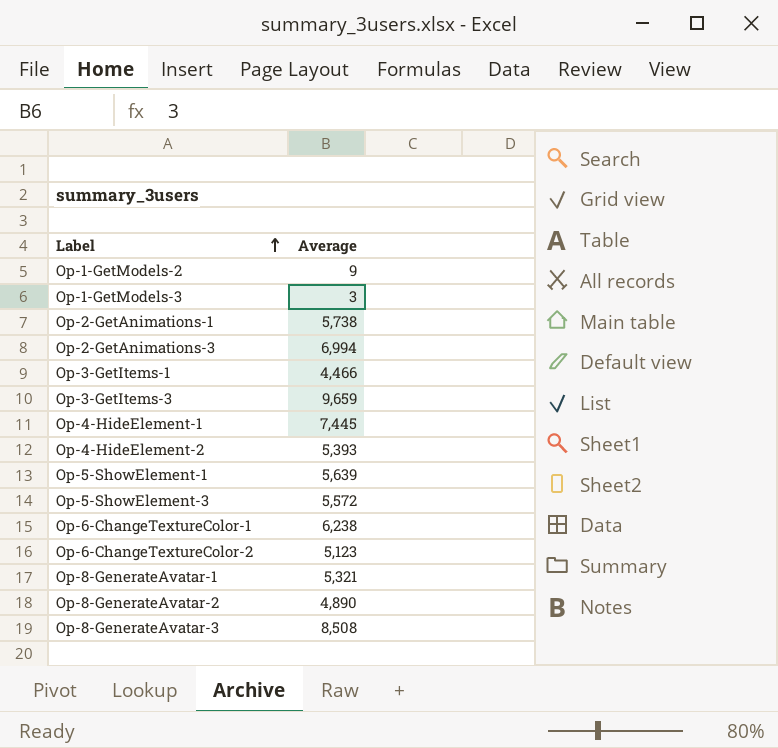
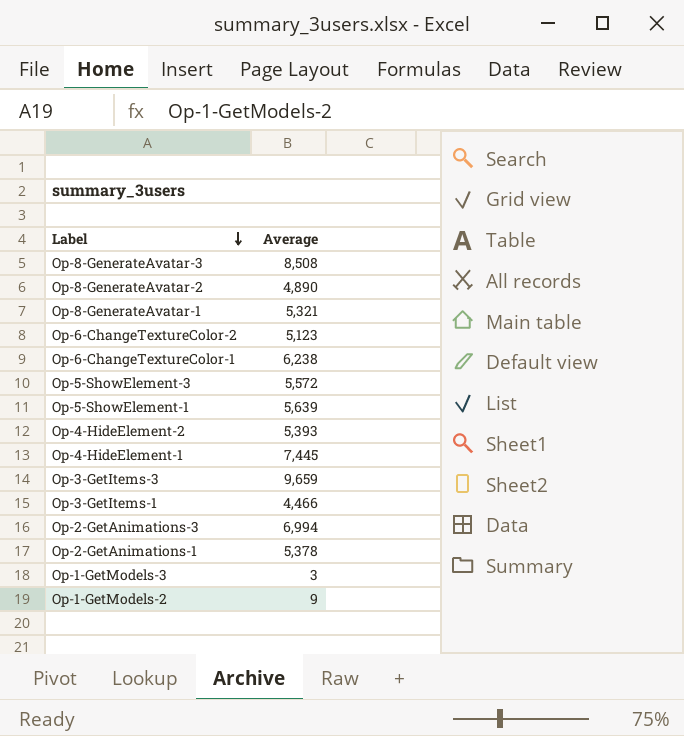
row order: Label ascending -> Label descending
Op-2-GetAnimations-1 | Average: 5,738 -> 5,378

